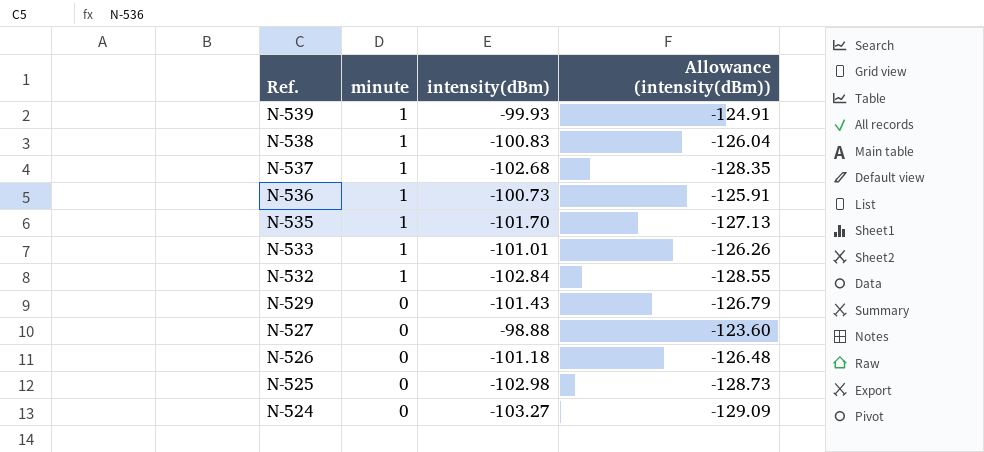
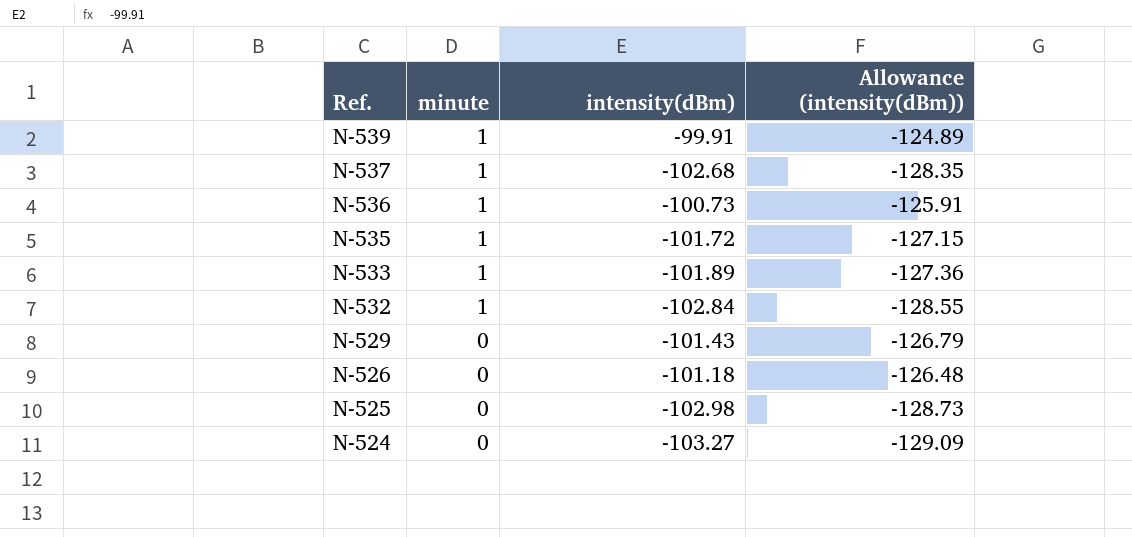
row N-538: 1 | -100.83 | -126.04 -> none
row N-527: 0 | -98.88 | -123.60 -> none
N-539 | intensity(dBm): -99.93 -> -99.91
N-539 | Allowance (intensity(dBm)): -124.91 -> -124.89
N-535 | intensity(dBm): -101.70 -> -101.72
N-535 | Allowance (intensity(dBm)): -127.13 -> -127.15
N-533 | intensity(dBm): -101.01 -> -101.89
N-533 | Allowance (intensity(dBm)): -126.26 -> -127.36

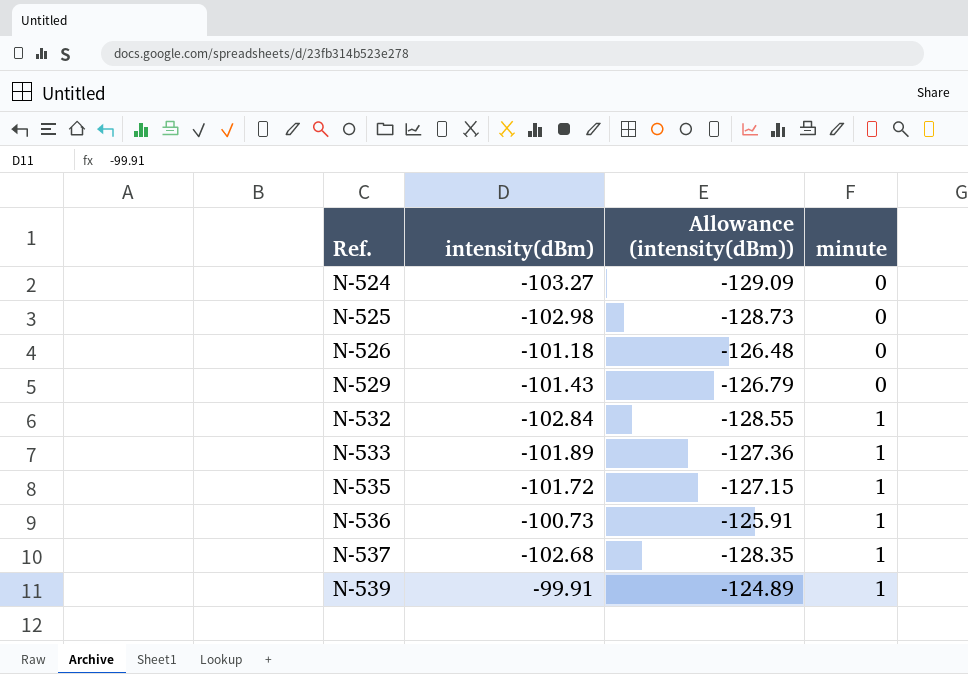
row order: Ref. descending -> Ref. ascending
column minute | position: 2 -> 4

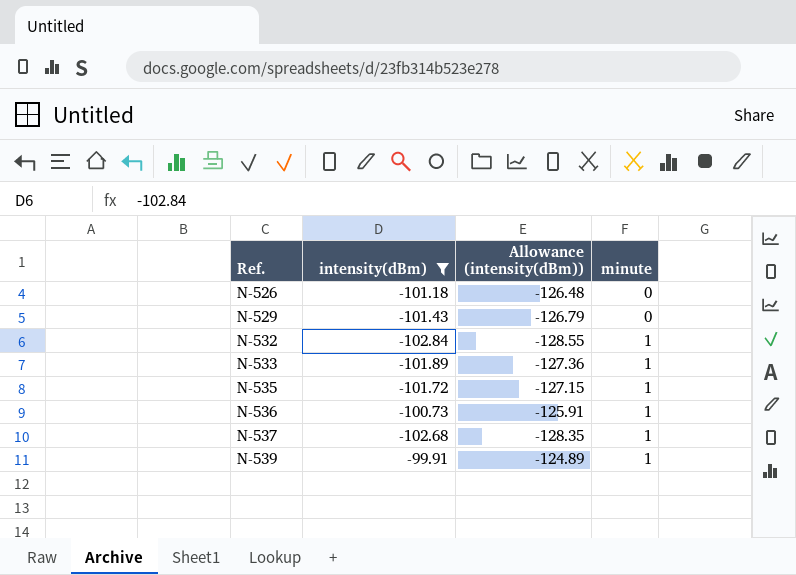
filter: none -> intensity(dBm) >= -102.84

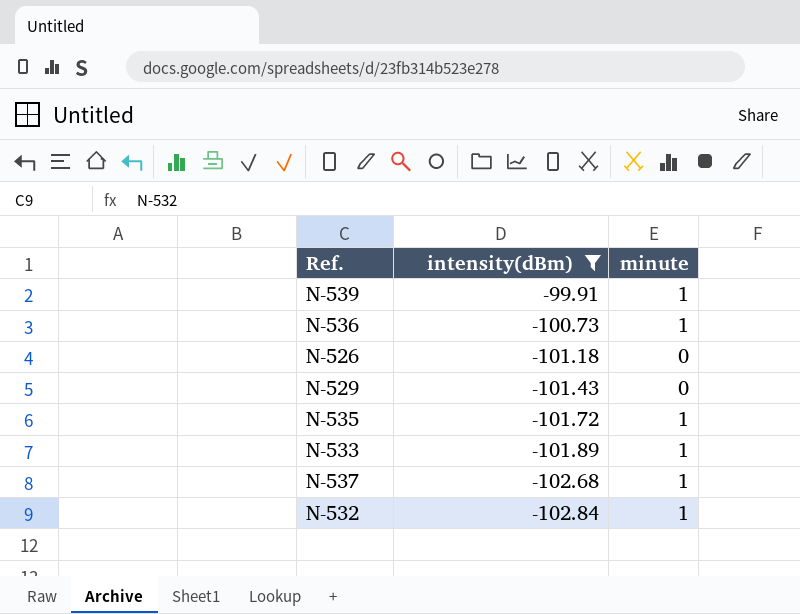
row order: Ref. ascending -> intensity(dBm) descending
column Allowance (intensity(dBm)) | formula: [intensity(dBm)] * 1.25 -> none

